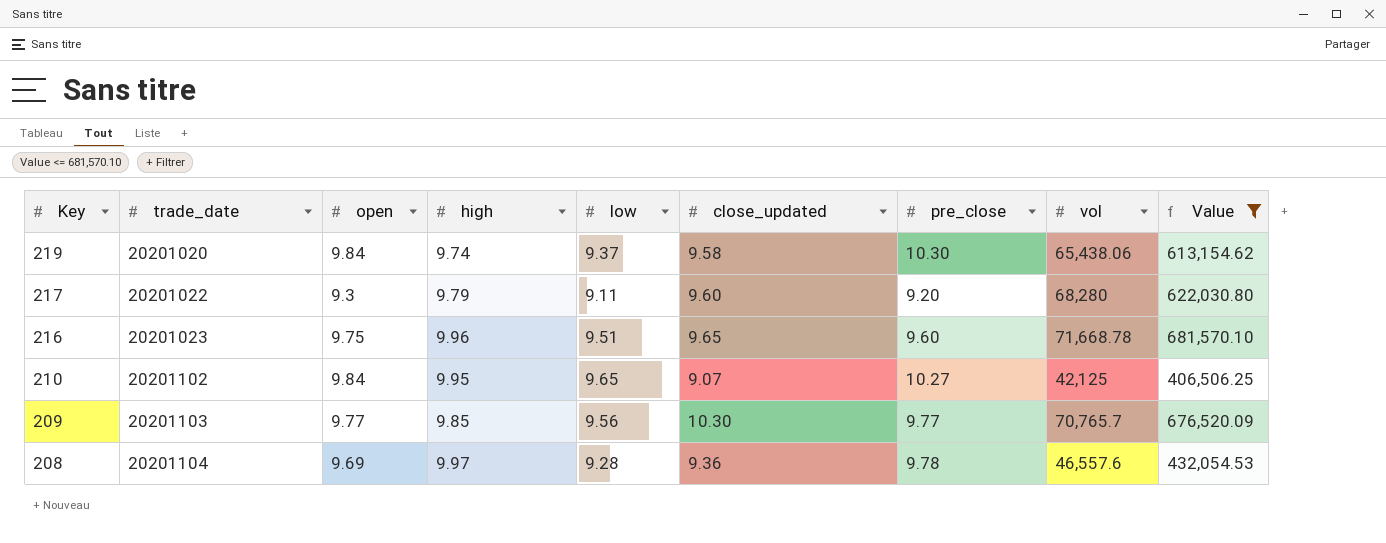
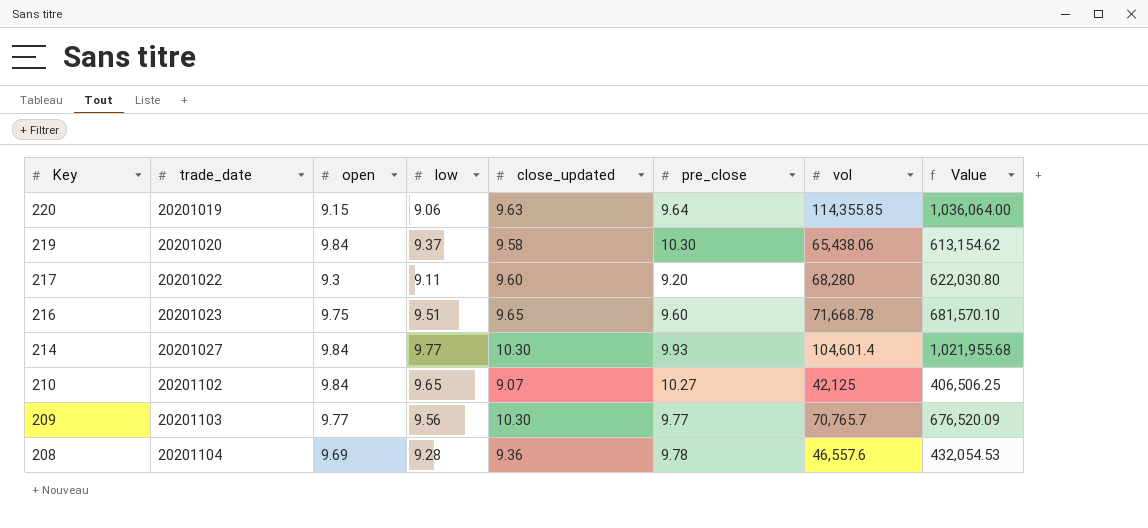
filter: Value <= 681,570.10 -> none
column high | position: 4 -> none

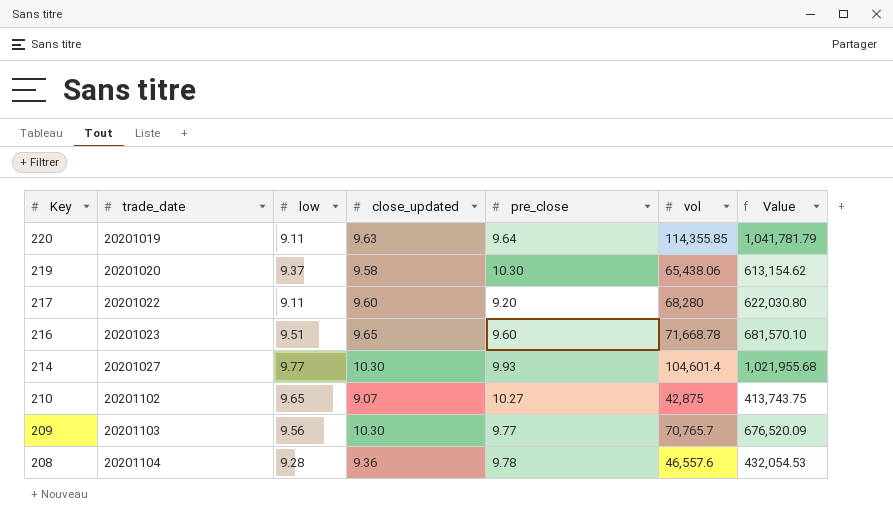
column open | position: 3 -> none
220 | low: 9.06 -> 9.11
220 | Value: 1,036,064.00 -> 1,041,781.79
210 | vol: 42,125 -> 42,875
210 | Value: 406,506.25 -> 413,743.75

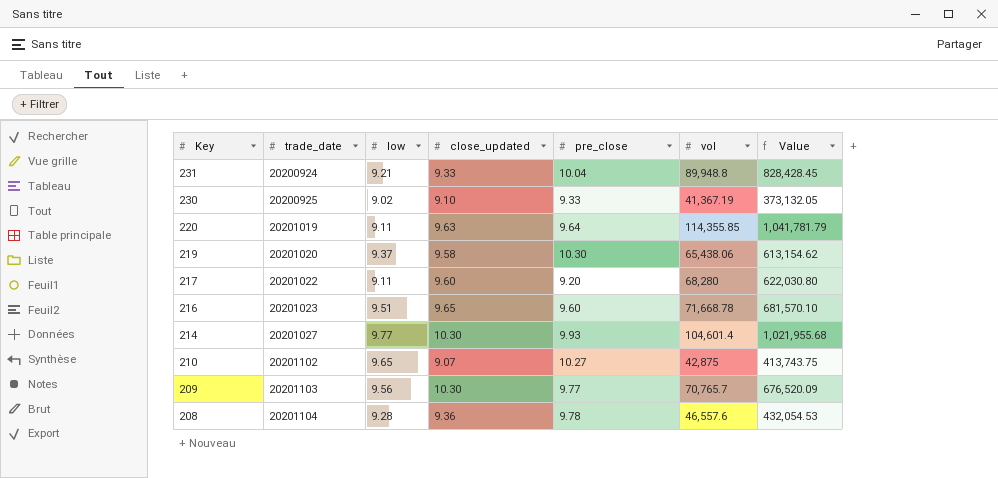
row 231: none -> 20200924 | 9.21 | 9.33 | 10.04 | 89,948.8 | 828,428.45
row 230: none -> 20200925 | 9.02 | 9.10 | 9.33 | 41,367.19 | 373,132.05

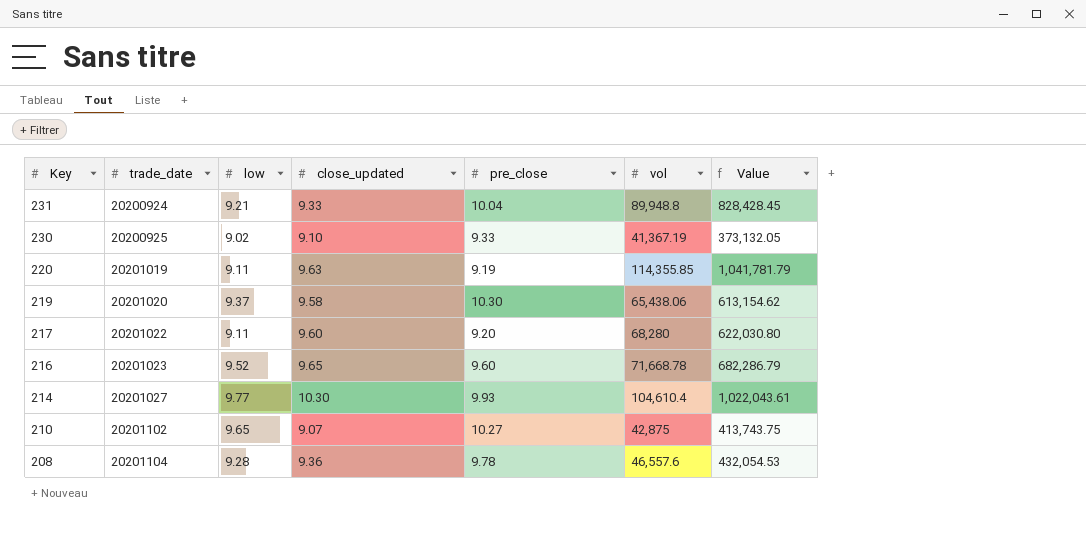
row 209: 20201103 | 9.56 | 10.30 | 9.77 | 70,765.7 | 676,520.09 -> none
220 | pre_close: 9.64 -> 9.19
216 | low: 9.51 -> 9.52
216 | Value: 681,570.10 -> 682,286.79
214 | vol: 104,601.4 -> 104,610.4
214 | Value: 1,021,955.68 -> 1,022,043.61

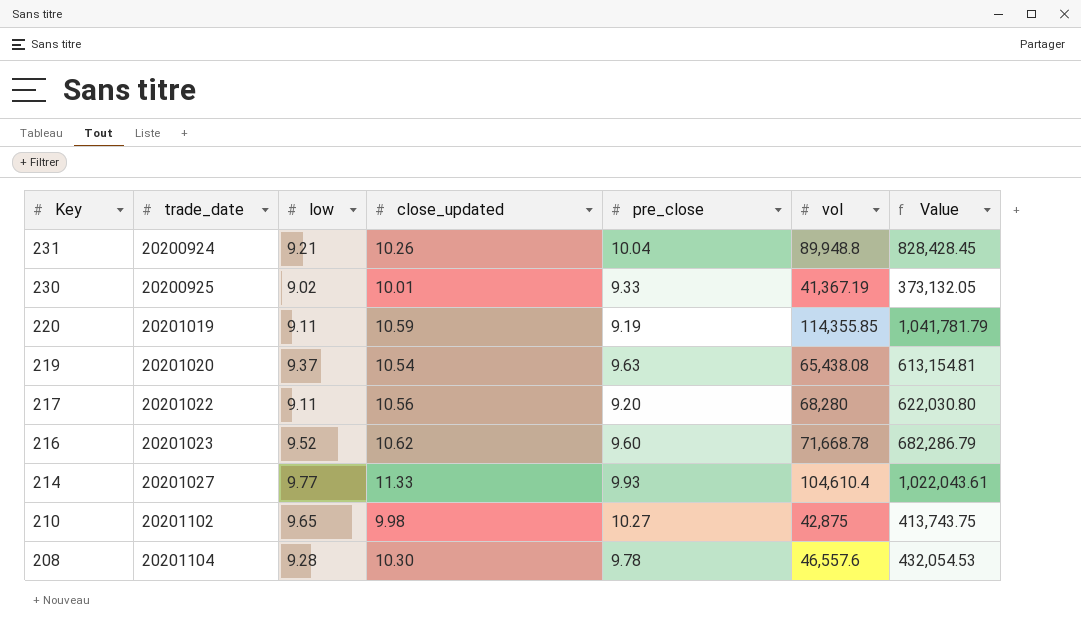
231 | close_updated: 9.33 -> 10.26
230 | close_updated: 9.10 -> 10.01
220 | close_updated: 9.63 -> 10.59
219 | close_updated: 9.58 -> 10.54
219 | pre_close: 10.30 -> 9.63
219 | vol: 65,438.06 -> 65,438.08
219 | Value: 613,154.62 -> 613,154.81
217 | close_updated: 9.60 -> 10.56
216 | close_updated: 9.65 -> 10.62
214 | close_updated: 10.30 -> 11.33
210 | close_updated: 9.07 -> 9.98
208 | close_updated: 9.36 -> 10.30

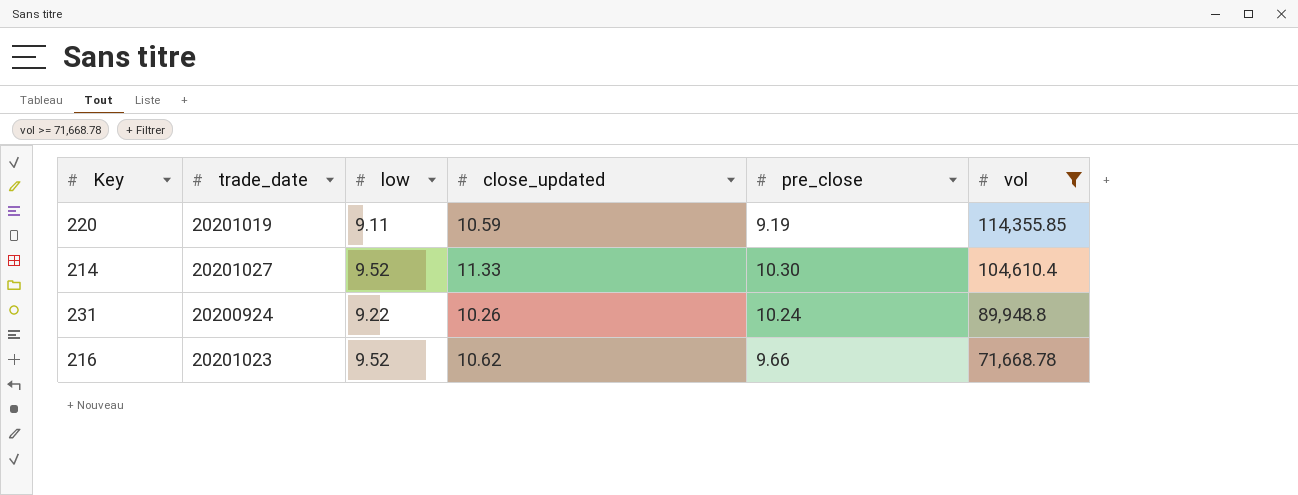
filter: none -> vol >= 71,668.78
row order: Key descending -> vol descending
column Value | formula: [low] * [vol] -> none
214 | low: 9.77 -> 9.52
214 | pre_close: 9.93 -> 10.30
231 | low: 9.21 -> 9.22
231 | pre_close: 10.04 -> 10.24
216 | pre_close: 9.60 -> 9.66

